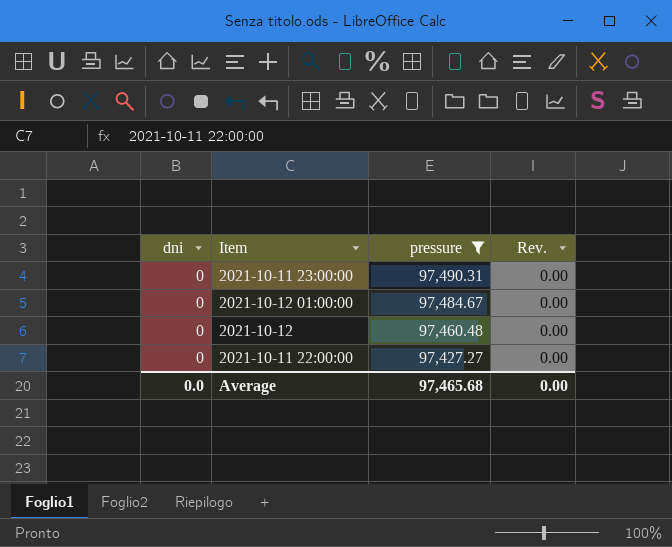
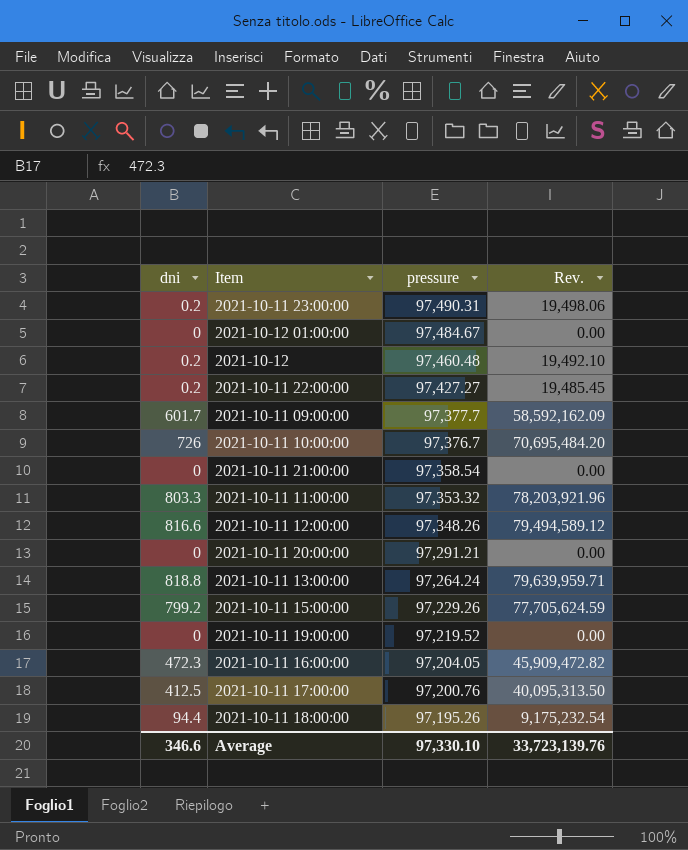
filter: pressure >= 97,427.27 -> none
2021-10-11 23:00:00 | dni: 0 -> 0.2
2021-10-11 23:00:00 | Rev.: 0.00 -> 19,498.06
2021-10-12 | dni: 0 -> 0.2
2021-10-12 | Rev.: 0.00 -> 19,492.10
2021-10-11 22:00:00 | dni: 0 -> 0.2
2021-10-11 22:00:00 | Rev.: 0.00 -> 19,485.45
Average | dni: 0.0 -> 346.6
Average | pressure: 97,465.68 -> 97,330.10
Average | Rev.: 0.00 -> 33,723,139.76

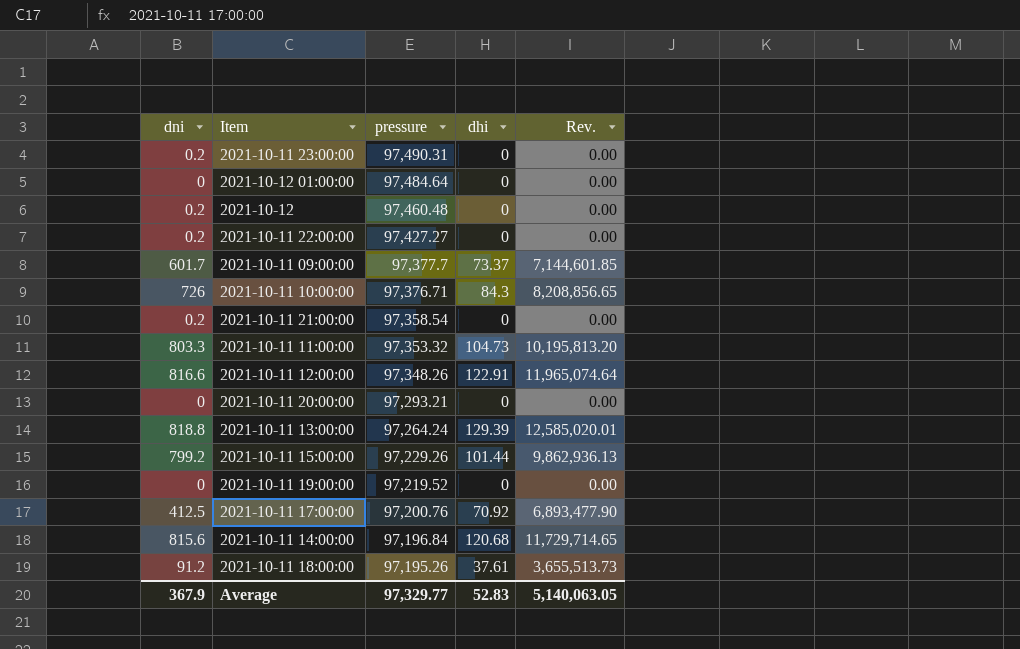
column dhi | position: none -> 4
column Rev. | formula: [dni] * [pressure] -> [pressure] * [dhi]
row 2021-10-11 16:00:00: 472.3 | 97,204.05 | 45,909,472.82 -> none
2021-10-12 01:00:00 | pressure: 97,484.67 -> 97,484.64
2021-10-11 10:00:00 | pressure: 97,376.7 -> 97,376.71
2021-10-11 21:00:00 | dni: 0 -> 0.2
2021-10-11 20:00:00 | pressure: 97,291.21 -> 97,293.21
row 2021-10-11 14:00:00: none -> 815.6 | 97,196.84 | 120.68 | 11,729,714.65
2021-10-11 18:00:00 | dni: 94.4 -> 91.2
Average | dni: 346.6 -> 367.9
Average | pressure: 97,330.10 -> 97,329.77
Average | Rev.: 33,723,139.76 -> 5,140,063.05

